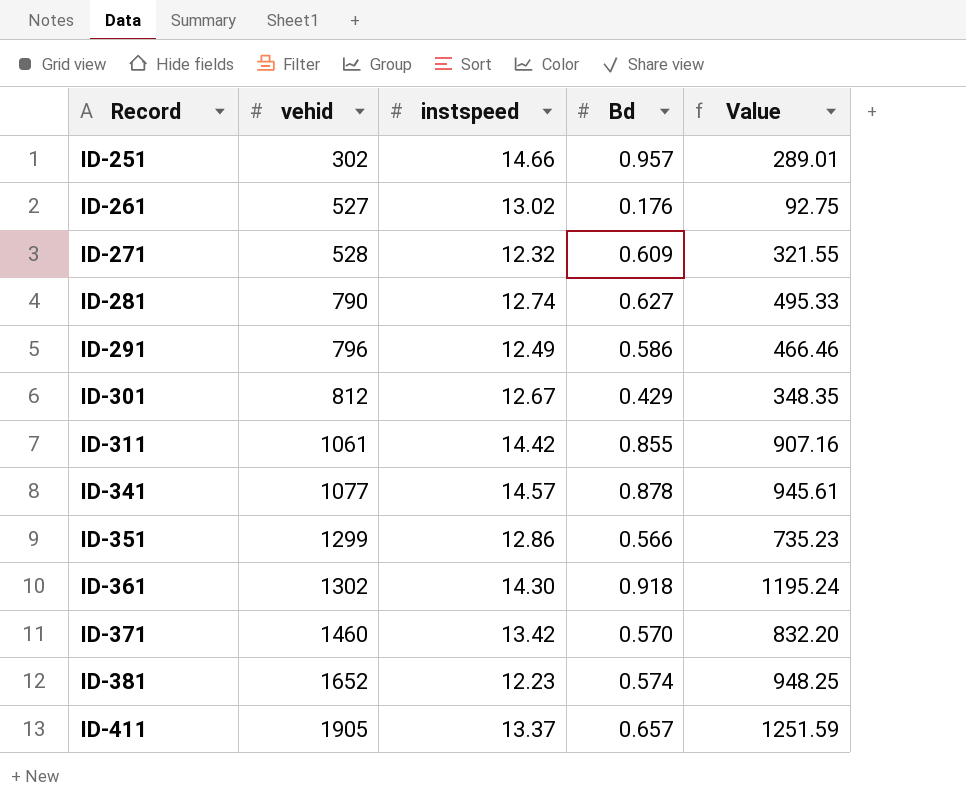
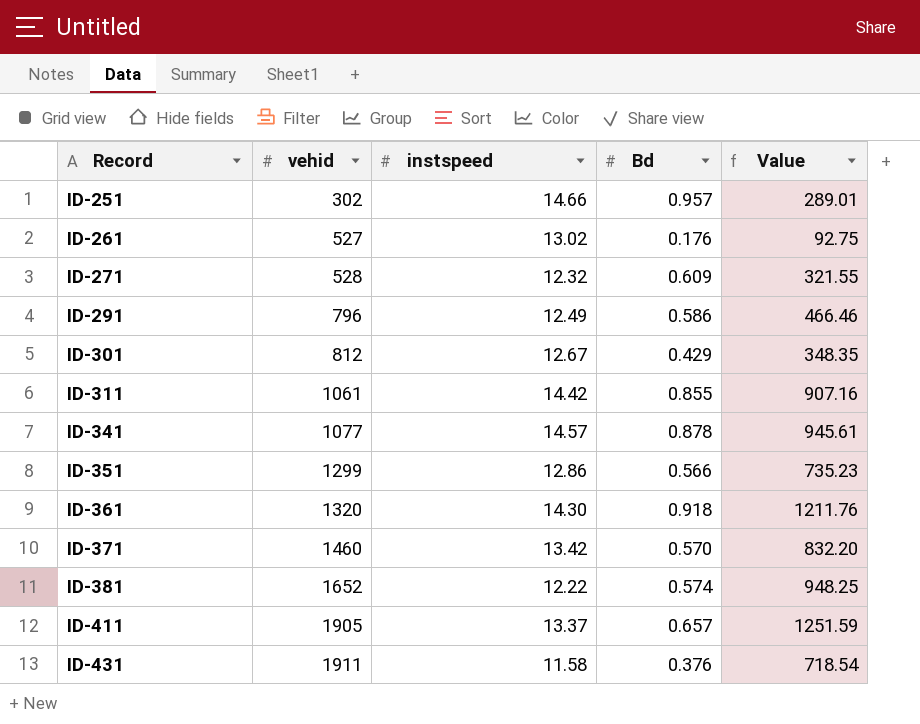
row ID-281: 790 | 12.74 | 0.627 | 495.33 -> none
ID-361 | vehid: 1302 -> 1320
ID-361 | Value: 1195.24 -> 1211.76
ID-381 | instspeed: 12.23 -> 12.22
row ID-431: none -> 1911 | 11.58 | 0.376 | 718.54

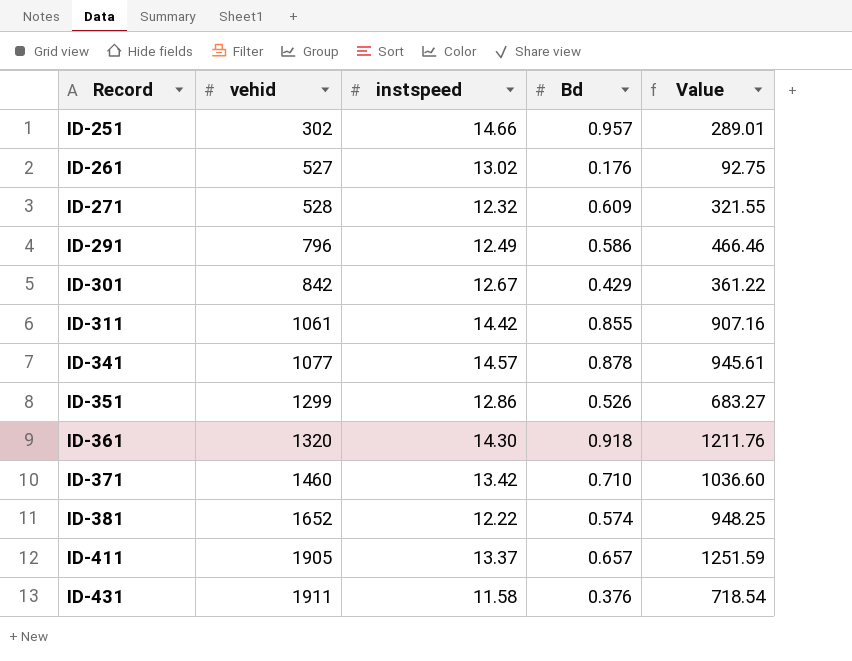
ID-301 | vehid: 812 -> 842
ID-301 | Value: 348.35 -> 361.22
ID-351 | Bd: 0.566 -> 0.526
ID-351 | Value: 735.23 -> 683.27
ID-371 | Bd: 0.570 -> 0.710
ID-371 | Value: 832.20 -> 1036.60

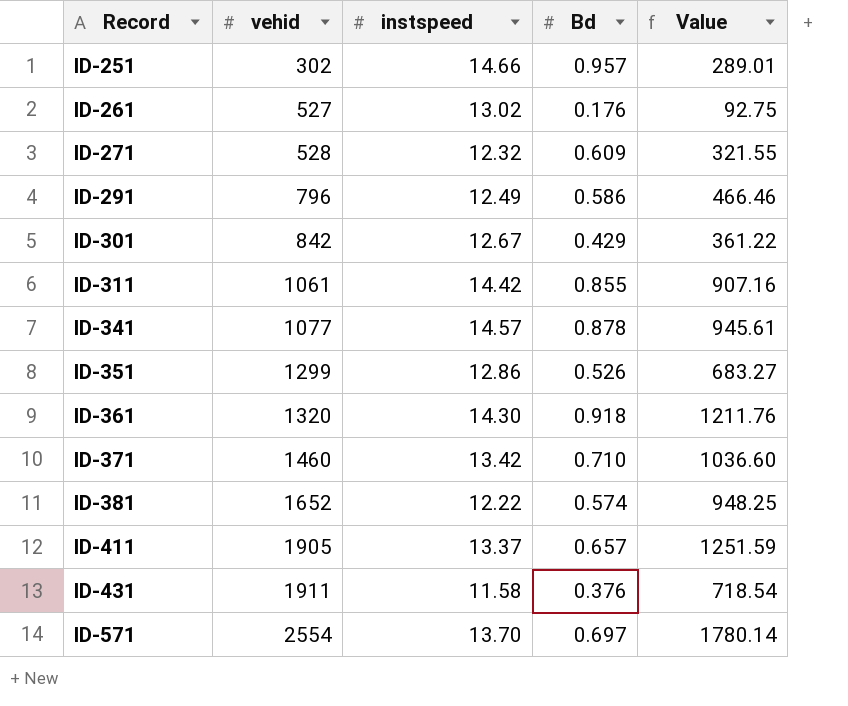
row ID-571: none -> 2554 | 13.70 | 0.697 | 1780.14

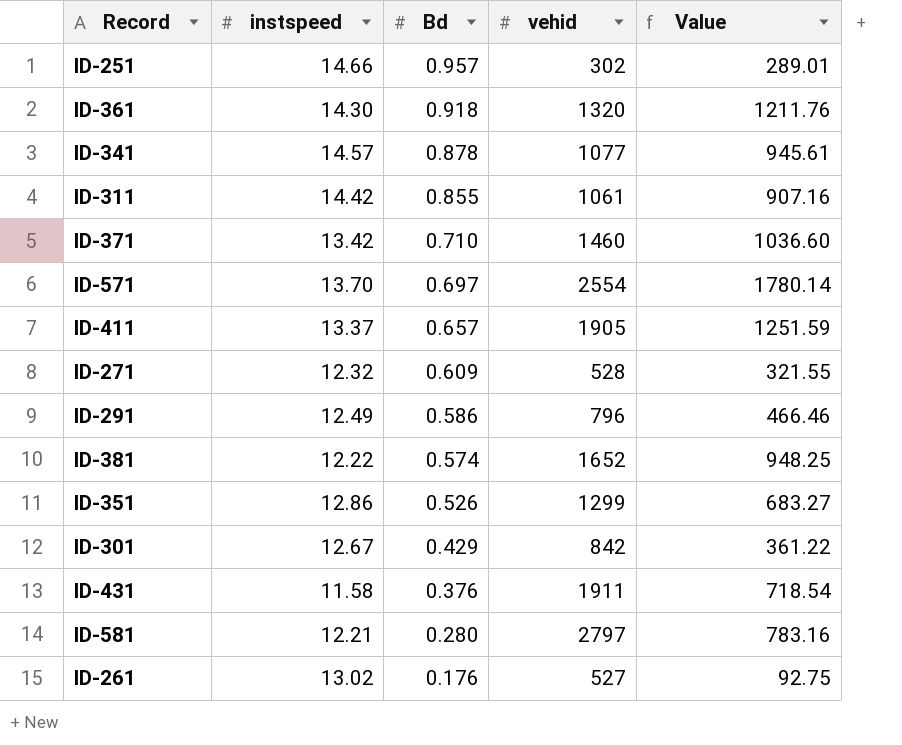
row order: Record ascending -> Bd descending
column vehid | position: 2 -> 4
row ID-581: none -> 12.21 | 0.280 | 2797 | 783.16

